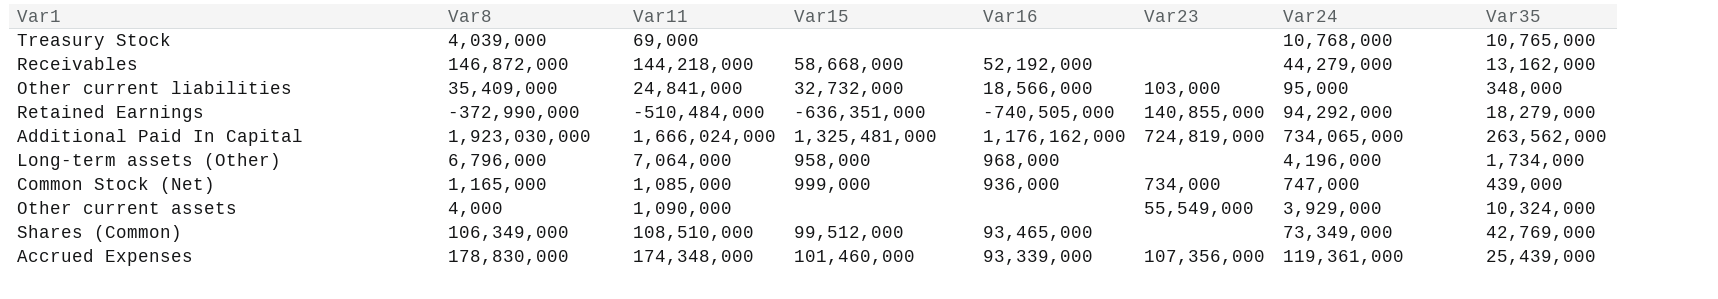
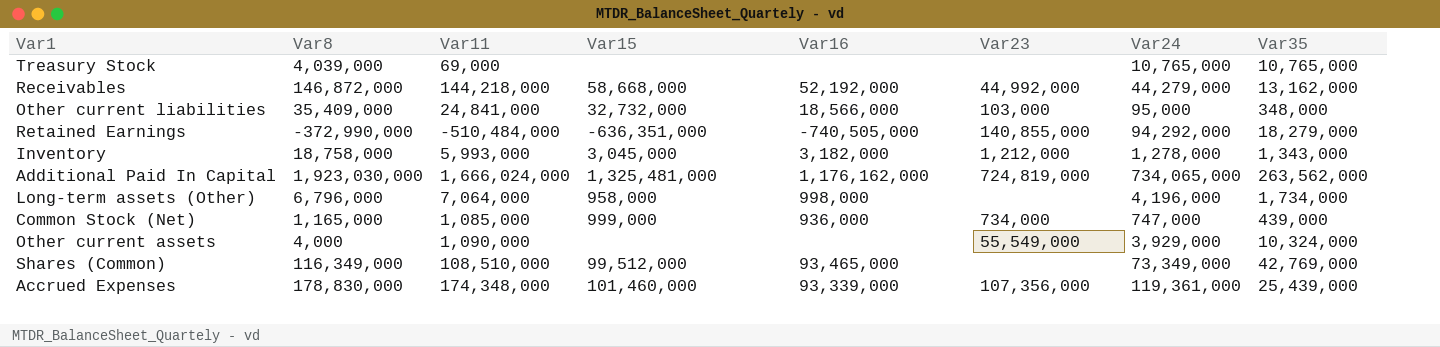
Treasury Stock | Var24: 10,768,000 -> 10,765,000
Receivables | Var23: none -> 44,992,000
row Inventory: none -> 18,758,000 | 5,993,000 | 3,045,000 | 3,182,000 | 1,212,000 | 1,278,000 | 1,343,000
Long-term assets (Other) | Var16: 968,000 -> 998,000
Shares (Common) | Var8: 106,349,000 -> 116,349,000

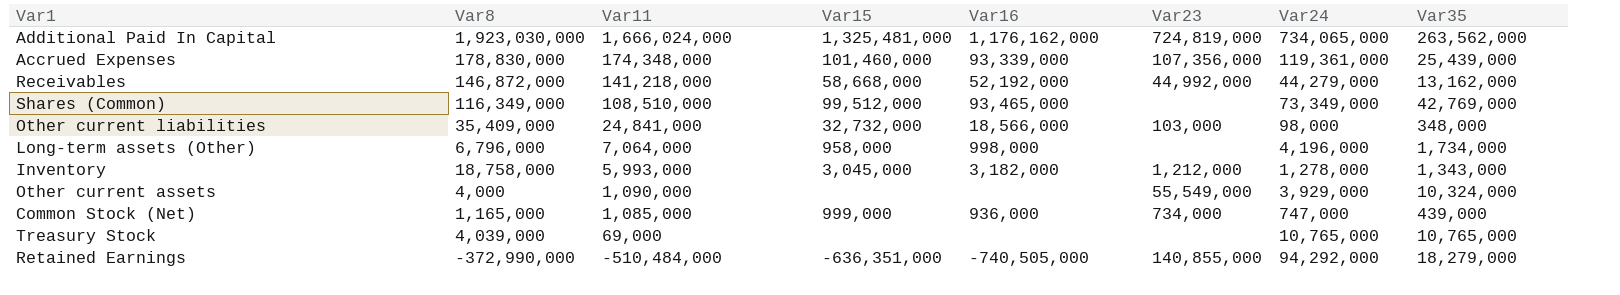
row order: none -> Var11 descending
Receivables | Var11: 144,218,000 -> 141,218,000
Other current liabilities | Var24: 95,000 -> 98,000

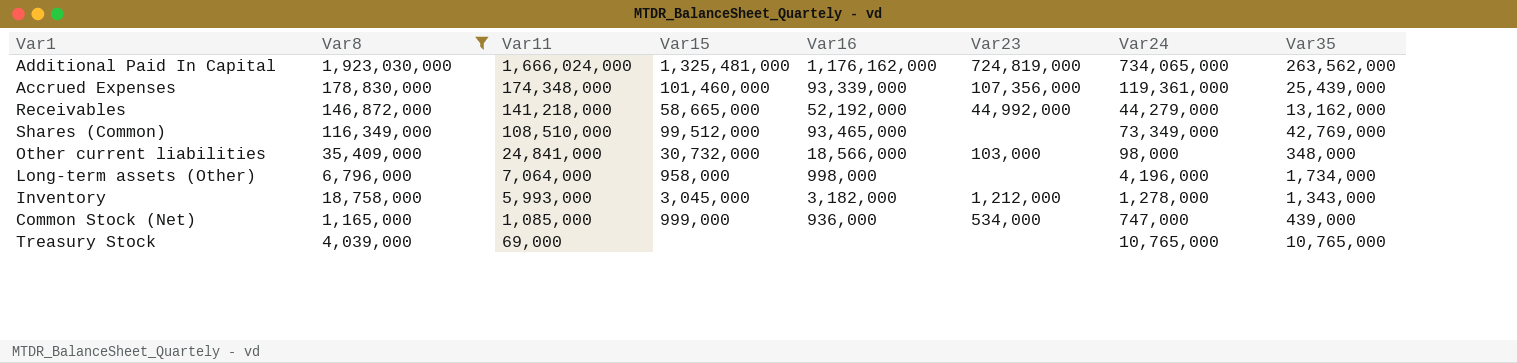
filter: none -> Var8 >= 1,165,000
Receivables | Var15: 58,668,000 -> 58,665,000
Other current liabilities | Var15: 32,732,000 -> 30,732,000
Common Stock (Net) | Var23: 734,000 -> 534,000

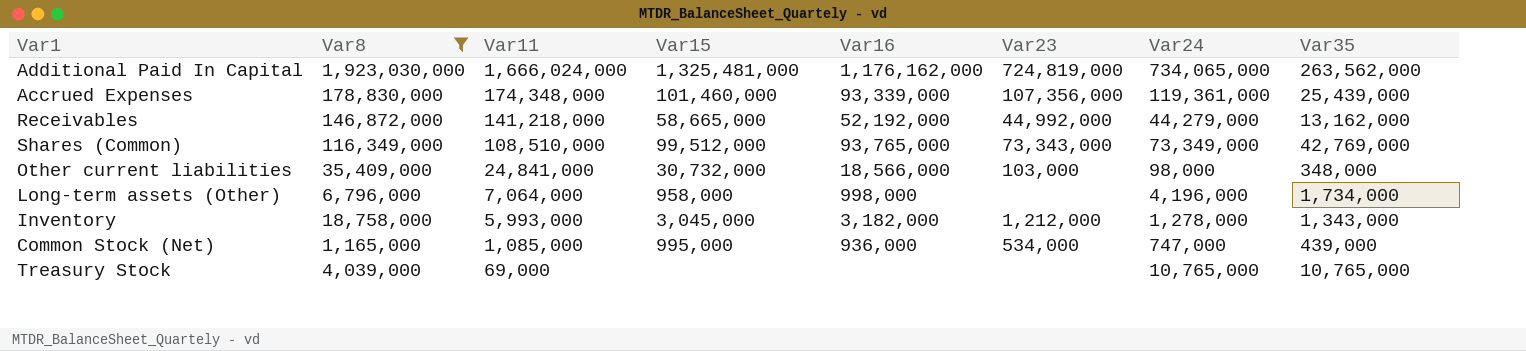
Shares (Common) | Var16: 93,465,000 -> 93,765,000
Shares (Common) | Var23: none -> 73,343,000
Common Stock (Net) | Var15: 999,000 -> 995,000

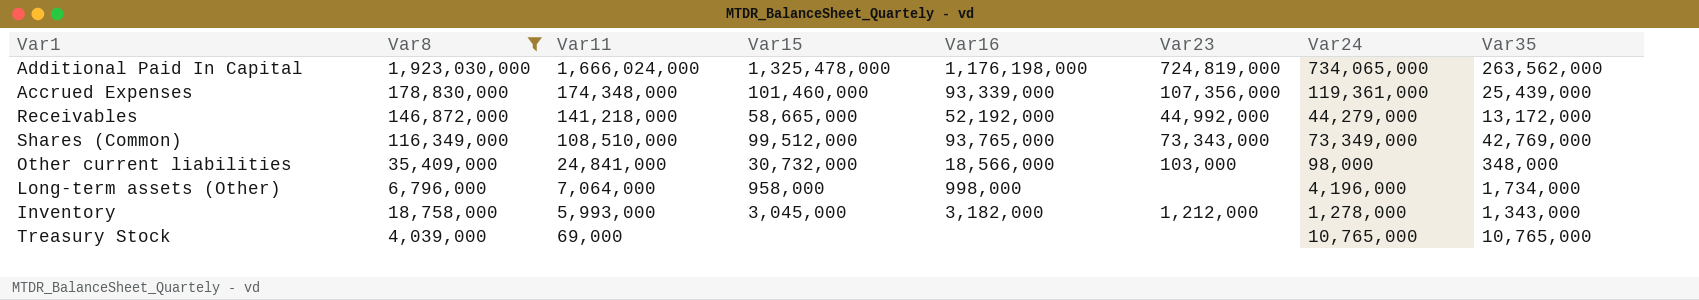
row Common Stock (Net): 1,165,000 | 1,085,000 | 995,000 | 936,000 | 534,000 | 747,000 | 439,000 -> none
Additional Paid In Capital | Var15: 1,325,481,000 -> 1,325,478,000
Additional Paid In Capital | Var16: 1,176,162,000 -> 1,176,198,000
Receivables | Var35: 13,162,000 -> 13,172,000

